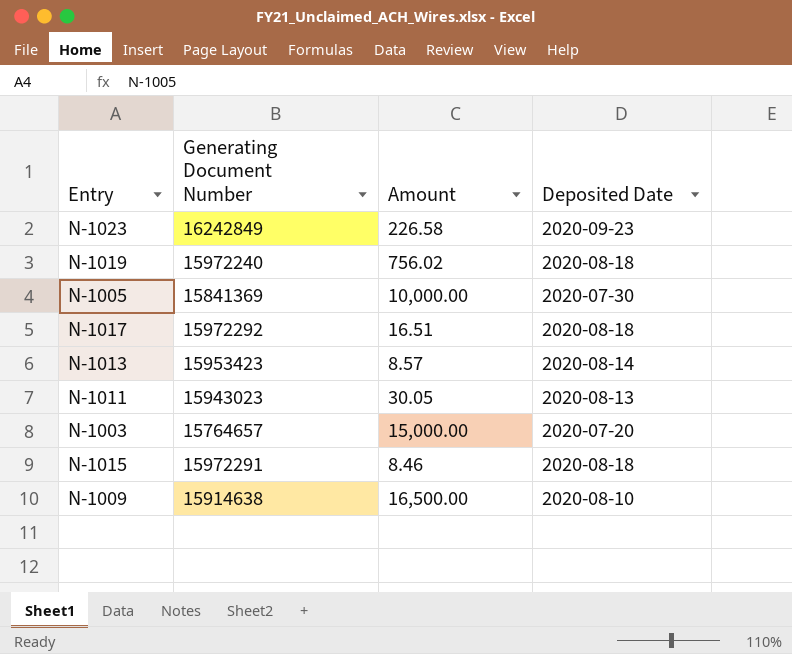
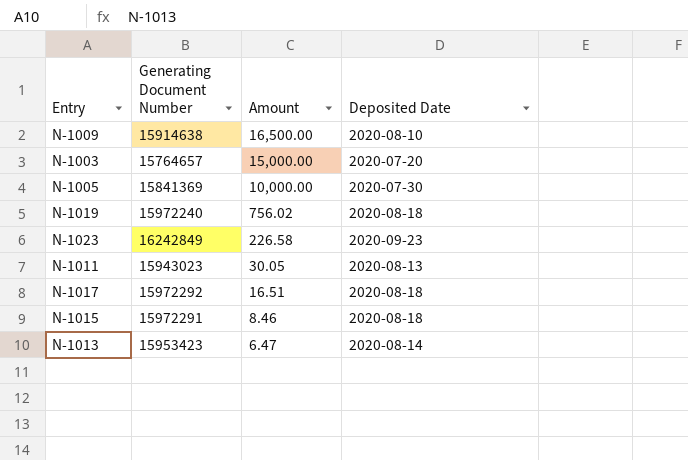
row order: none -> Amount descending
N-1013 | Amount: 8.57 -> 6.47

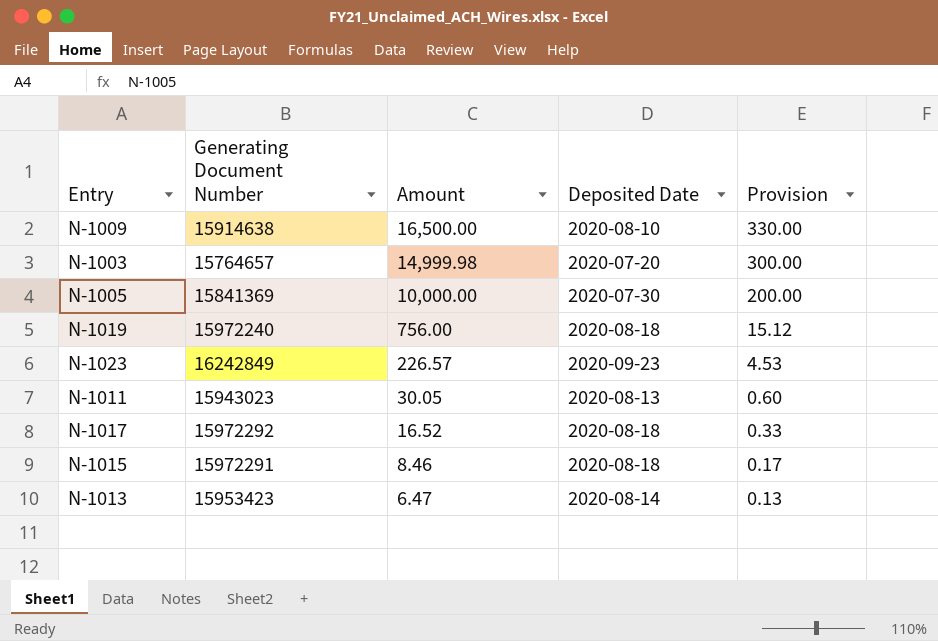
column Provision | formula: none -> [Amount] * 0.02
N-1003 | Amount: 15,000.00 -> 14,999.98
N-1019 | Amount: 756.02 -> 756.00
N-1023 | Amount: 226.58 -> 226.57
N-1017 | Amount: 16.51 -> 16.52

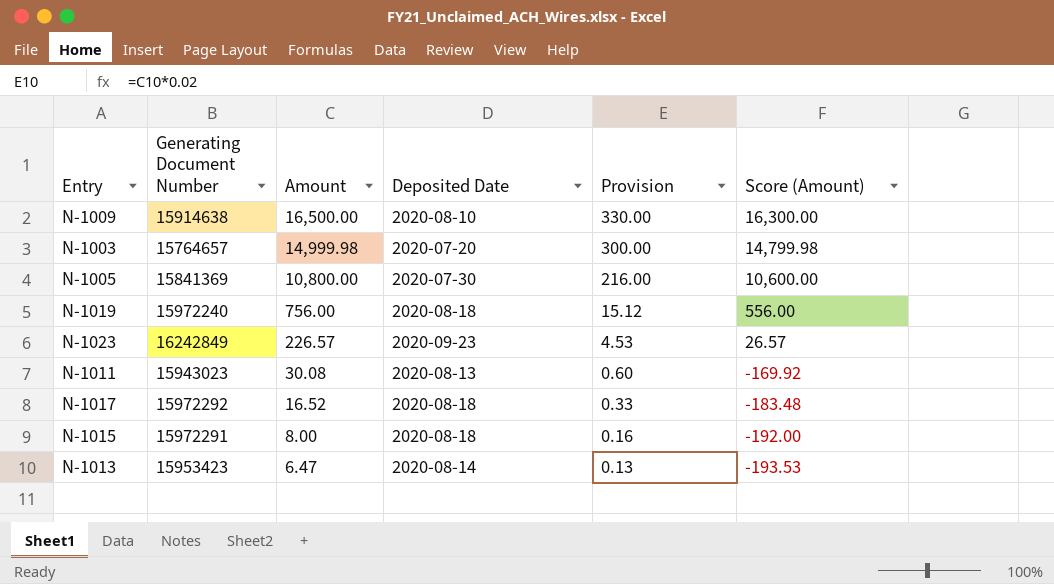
column Score (Amount) | formula: none -> [Amount] - 200
N-1005 | Amount: 10,000.00 -> 10,800.00
N-1005 | Provision: 200.00 -> 216.00
N-1011 | Amount: 30.05 -> 30.08
N-1015 | Amount: 8.46 -> 8.00
N-1015 | Provision: 0.17 -> 0.16

